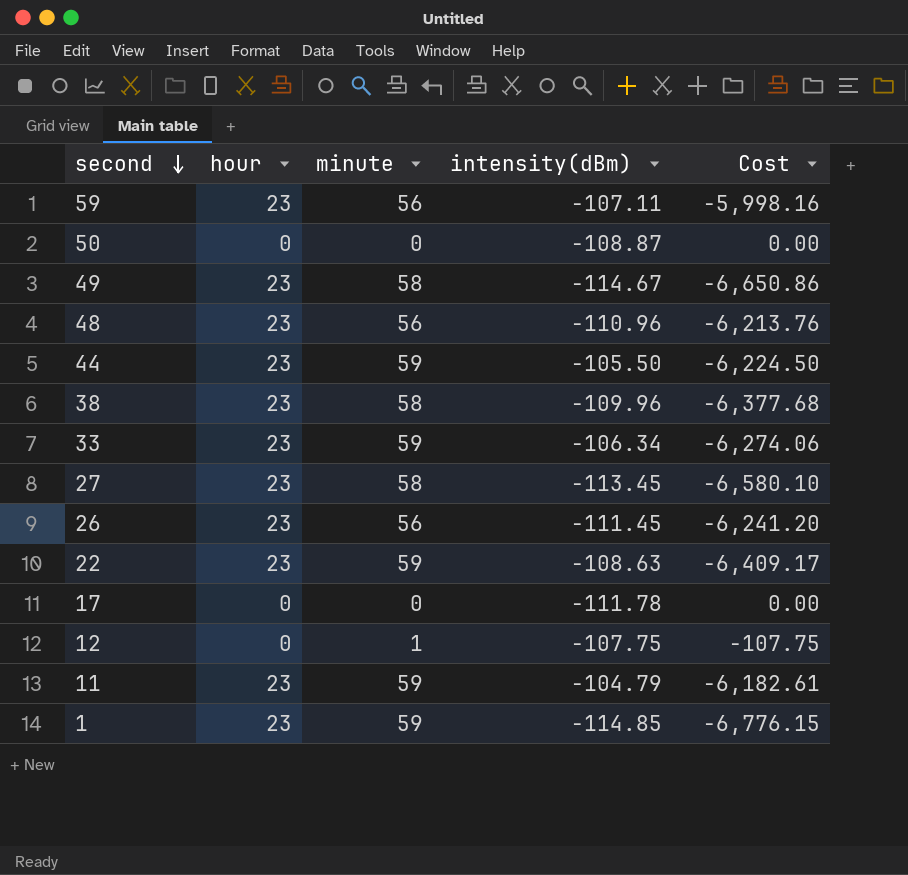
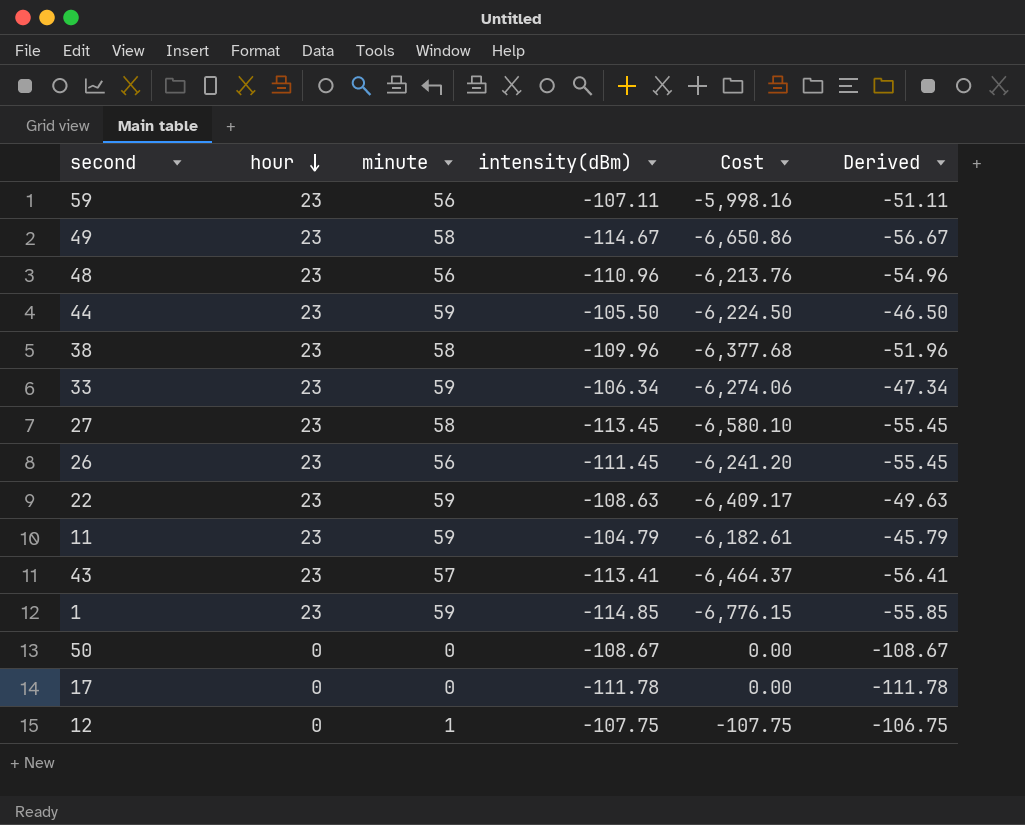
row order: second descending -> hour descending
column Derived | formula: none -> [minute] + [intensity(dBm)]
row 43: none -> 23 | 57 | -113.41 | -6,464.37 | -56.41
50 | intensity(dBm): -108.87 -> -108.67

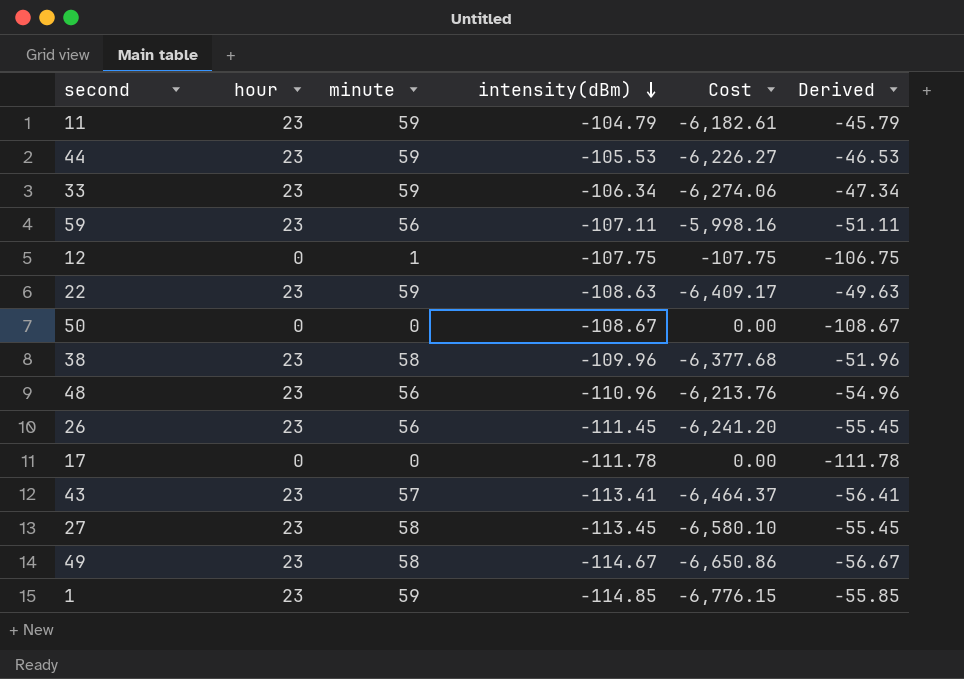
row order: hour descending -> intensity(dBm) descending
44 | intensity(dBm): -105.50 -> -105.53
44 | Cost: -6,224.50 -> -6,226.27
44 | Derived: -46.50 -> -46.53

